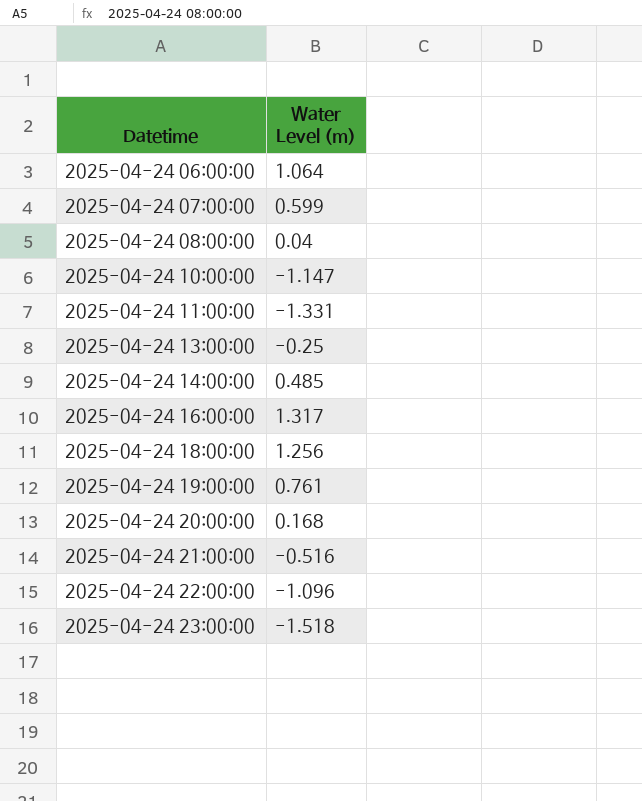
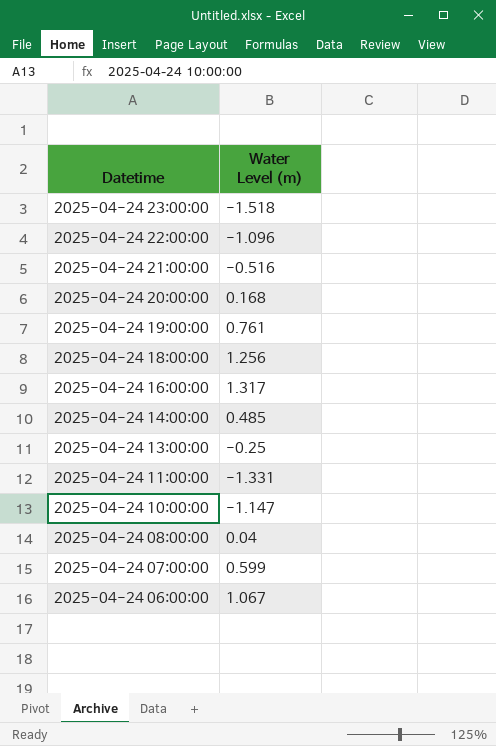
row order: Datetime ascending -> Datetime descending
2025-04-24 06:00:00 | Water Level (m): 1.064 -> 1.067

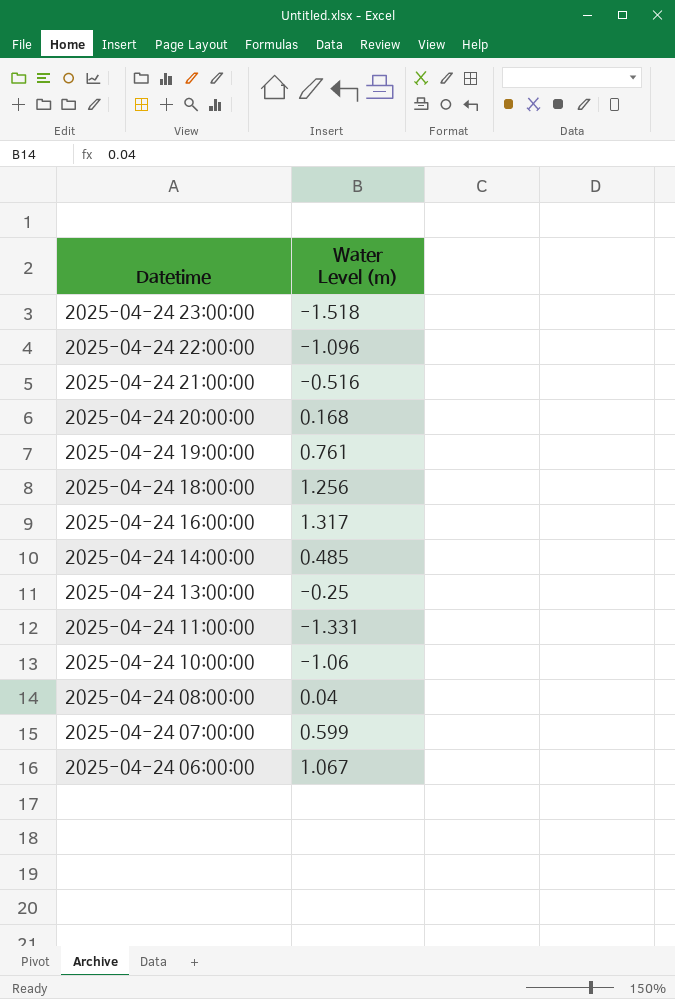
2025-04-24 10:00:00 | Water Level (m): -1.147 -> -1.06

